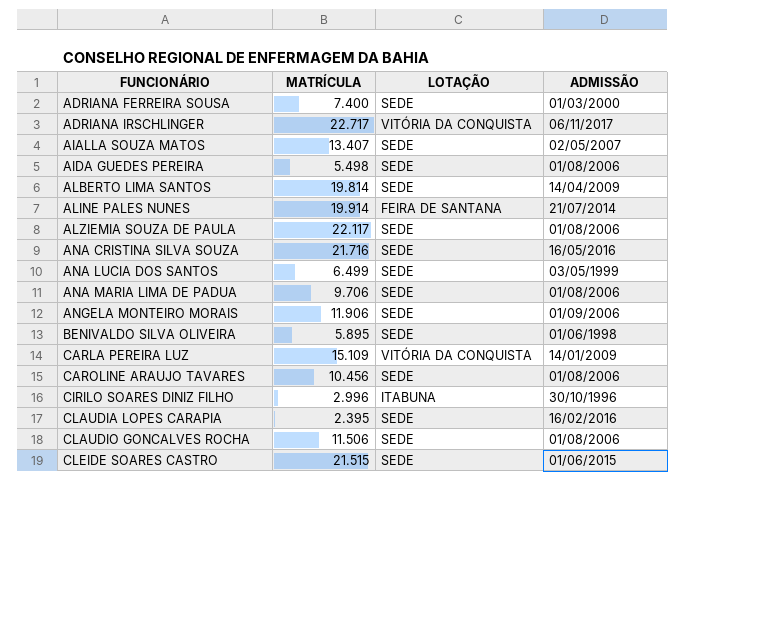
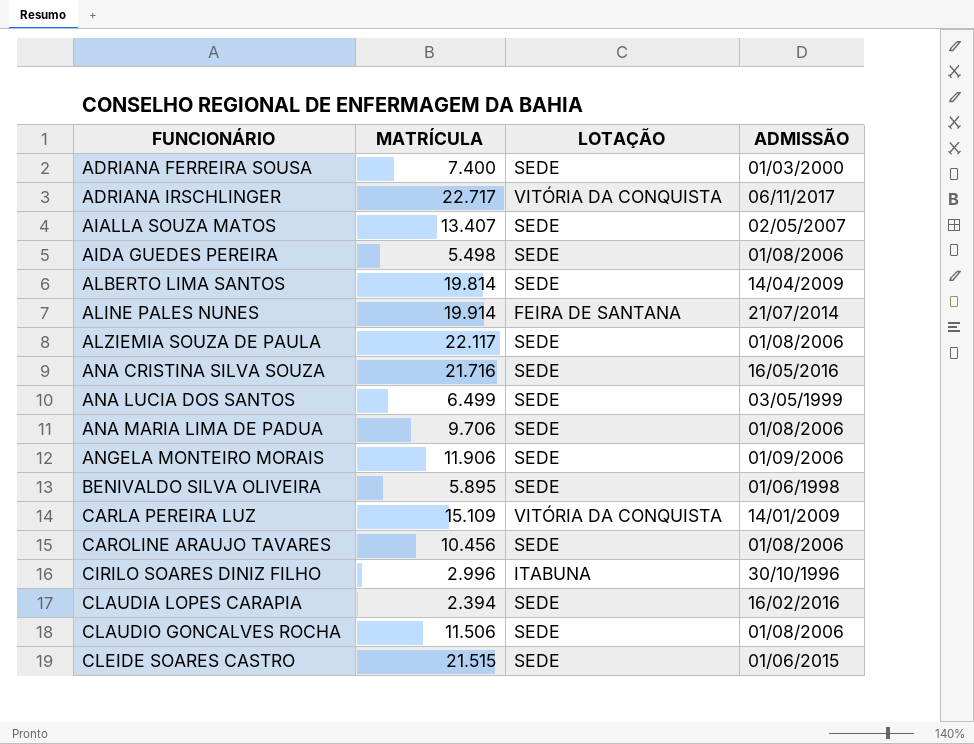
CLAUDIA LOPES CARAPIA | MATRÍCULA: 2.395 -> 2.394

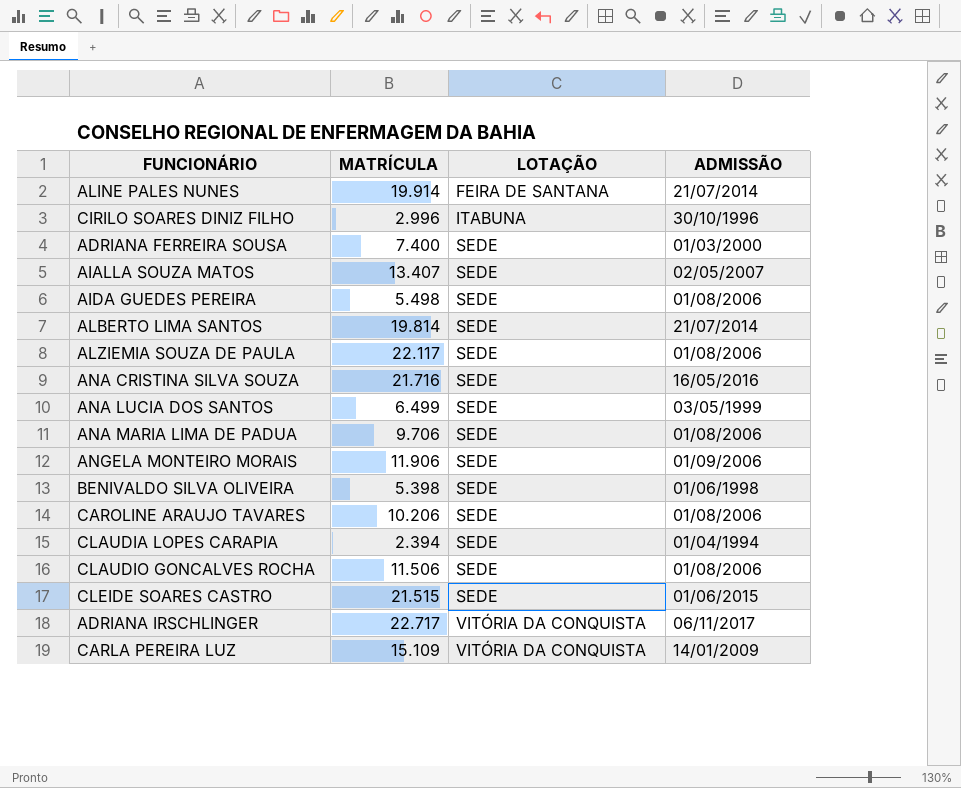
row order: FUNCIONÁRIO ascending -> LOTAÇÃO ascending
ALBERTO LIMA SANTOS | ADMISSÃO: 14/04/2009 -> 21/07/2014
BENIVALDO SILVA OLIVEIRA | MATRÍCULA: 5.895 -> 5.398
CAROLINE ARAUJO TAVARES | MATRÍCULA: 10.456 -> 10.206
CLAUDIA LOPES CARAPIA | ADMISSÃO: 16/02/2016 -> 01/04/1994

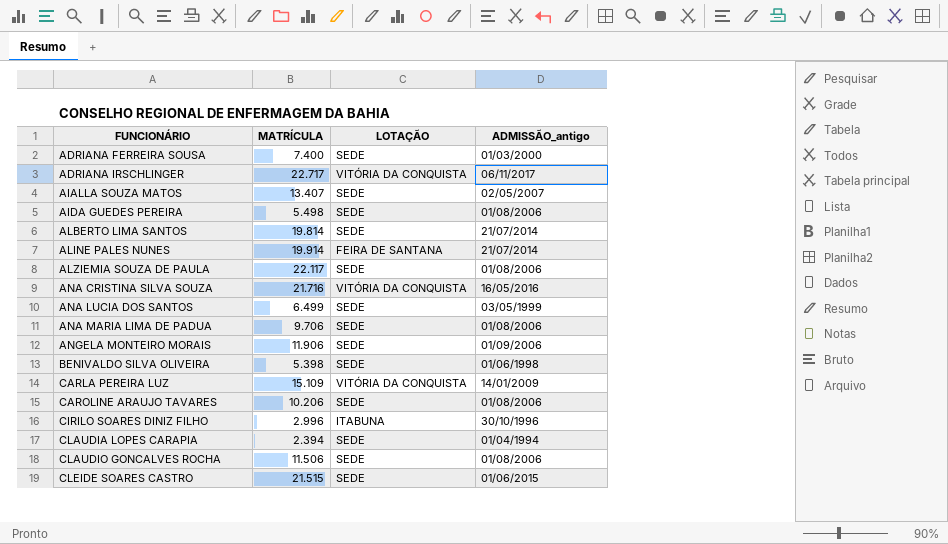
row order: LOTAÇÃO ascending -> FUNCIONÁRIO ascending
column name: ADMISSÃO -> ADMISSÃO_antigo
ANA CRISTINA SILVA SOUZA | LOTAÇÃO: SEDE -> VITÓRIA DA CONQUISTA

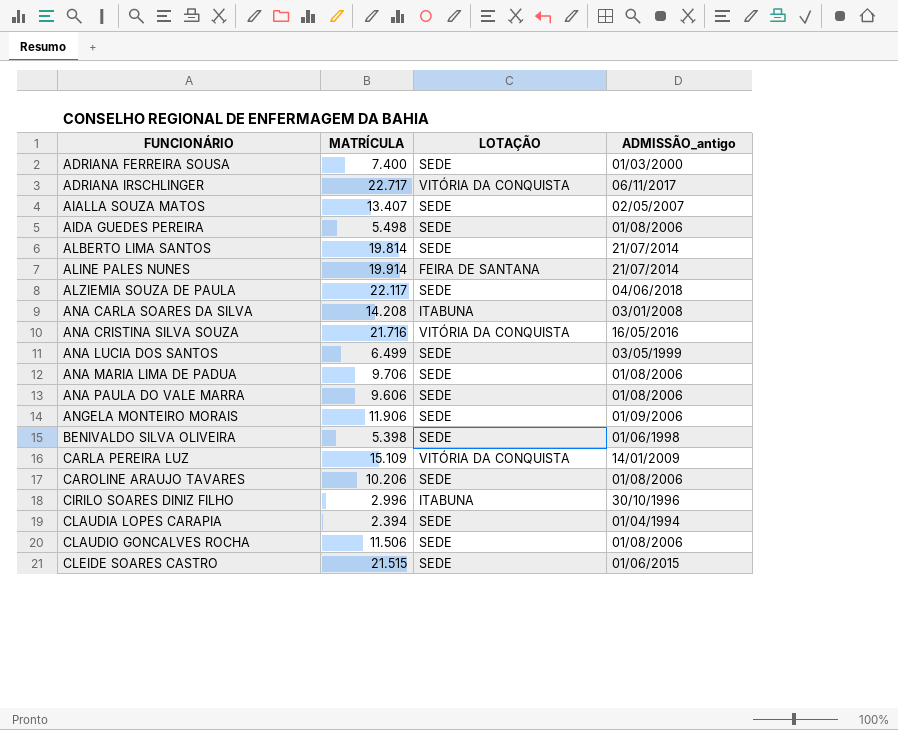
ALZIEMIA SOUZA DE PAULA | ADMISSÃO_antigo: 01/08/2006 -> 04/06/2018
row ANA CARLA SOARES DA SILVA: none -> 14.208 | ITABUNA | 03/01/2008
row ANA PAULA DO VALE MARRA: none -> 9.606 | SEDE | 01/08/2006

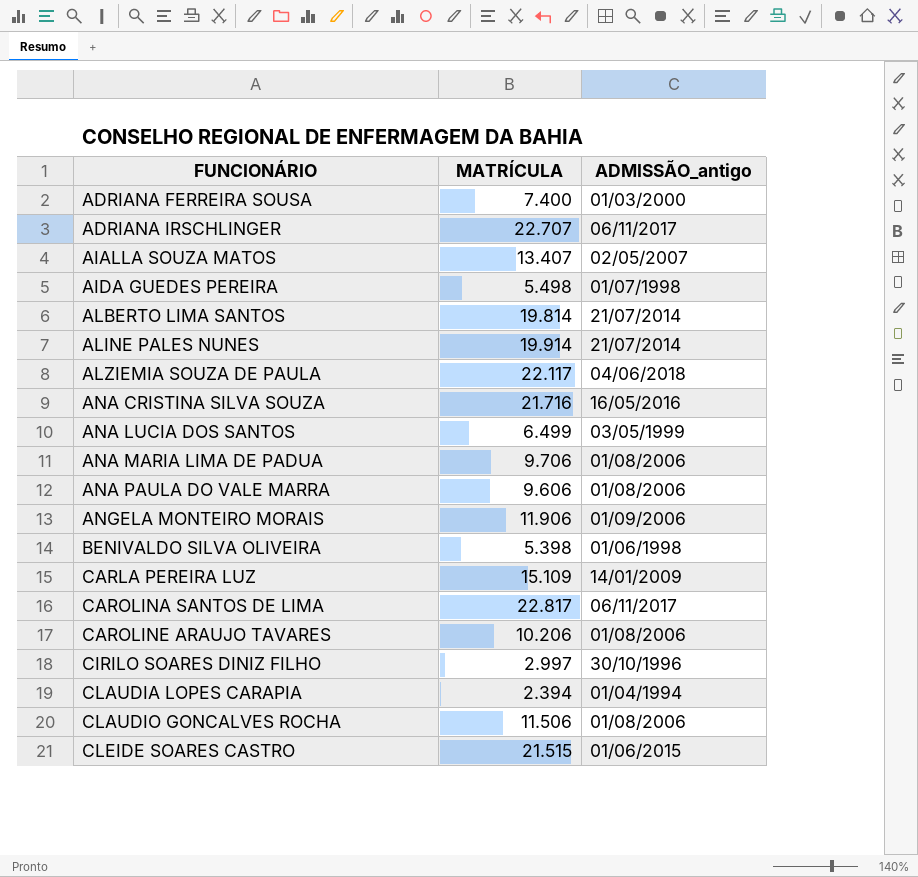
column LOTAÇÃO | position: 3 -> none
row ANA CARLA SOARES DA SILVA: 14.208 | ITABUNA | 03/01/2008 -> none
ADRIANA IRSCHLINGER | MATRÍCULA: 22.717 -> 22.707
AIDA GUEDES PEREIRA | ADMISSÃO_antigo: 01/08/2006 -> 01/07/1998
row CAROLINA SANTOS DE LIMA: none -> 22.817 | 06/11/2017
CIRILO SOARES DINIZ FILHO | MATRÍCULA: 2.996 -> 2.997

